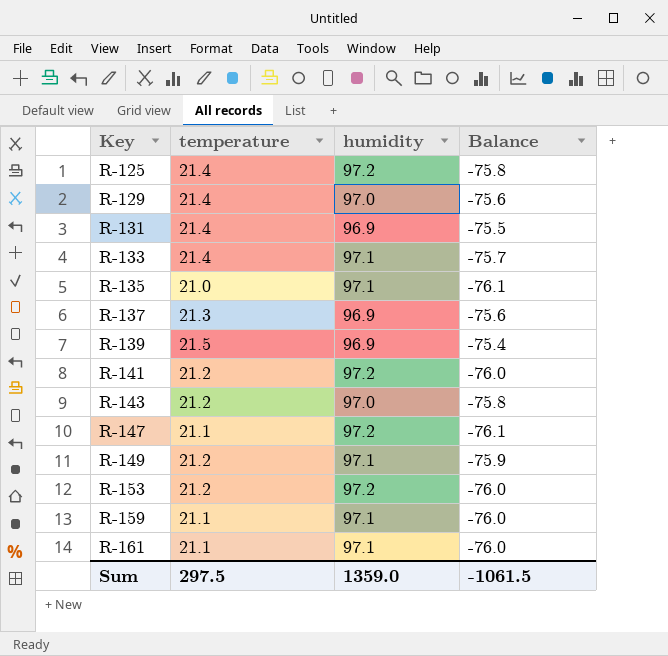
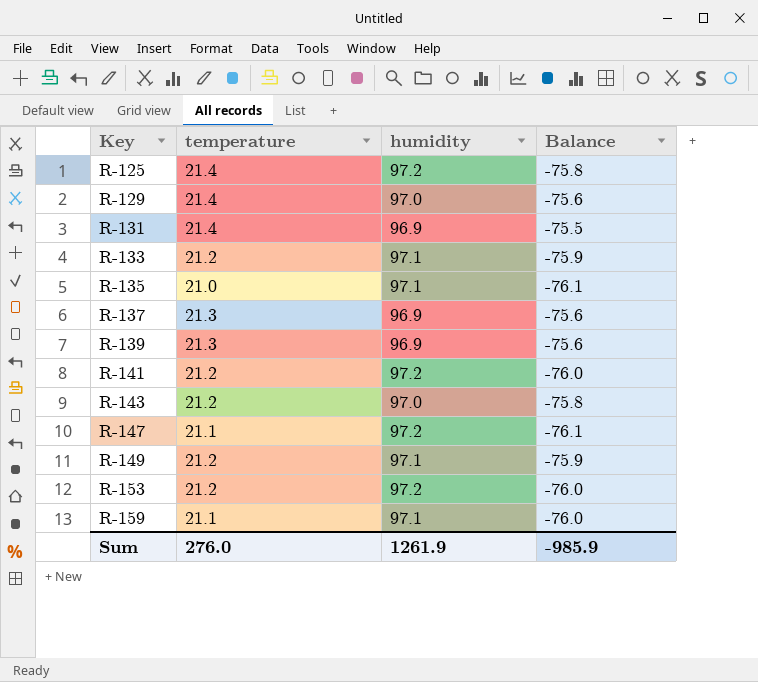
row R-161: 21.1 | 97.1 | -76.0 -> none
R-133 | temperature: 21.4 -> 21.2
R-133 | Balance: -75.7 -> -75.9
R-139 | temperature: 21.5 -> 21.3
R-139 | Balance: -75.4 -> -75.6
Sum | temperature: 297.5 -> 276.0
Sum | humidity: 1359.0 -> 1261.9
Sum | Balance: -1061.5 -> -985.9

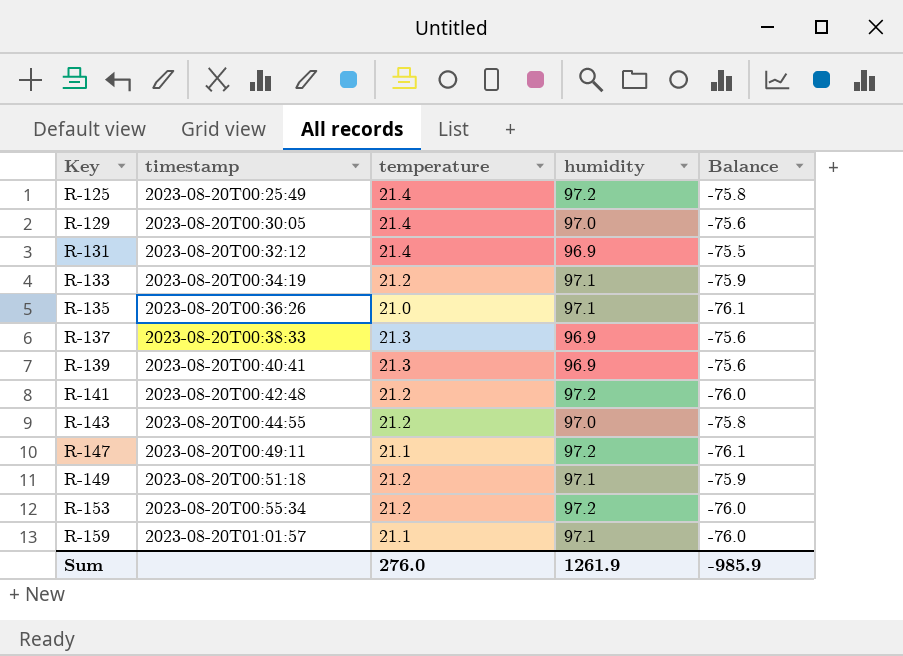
column timestamp | position: none -> 2

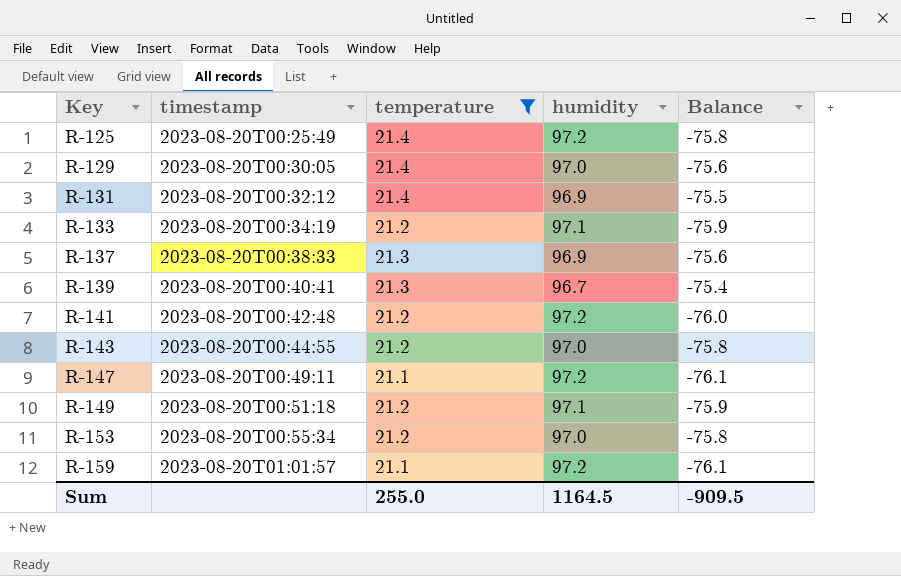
filter: none -> temperature != 21.0
R-139 | humidity: 96.9 -> 96.7
R-139 | Balance: -75.6 -> -75.4
R-153 | humidity: 97.2 -> 97.0
R-153 | Balance: -76.0 -> -75.8
R-159 | humidity: 97.1 -> 97.2
R-159 | Balance: -76.0 -> -76.1
Sum | temperature: 276.0 -> 255.0
Sum | humidity: 1261.9 -> 1164.5
Sum | Balance: -985.9 -> -909.5

